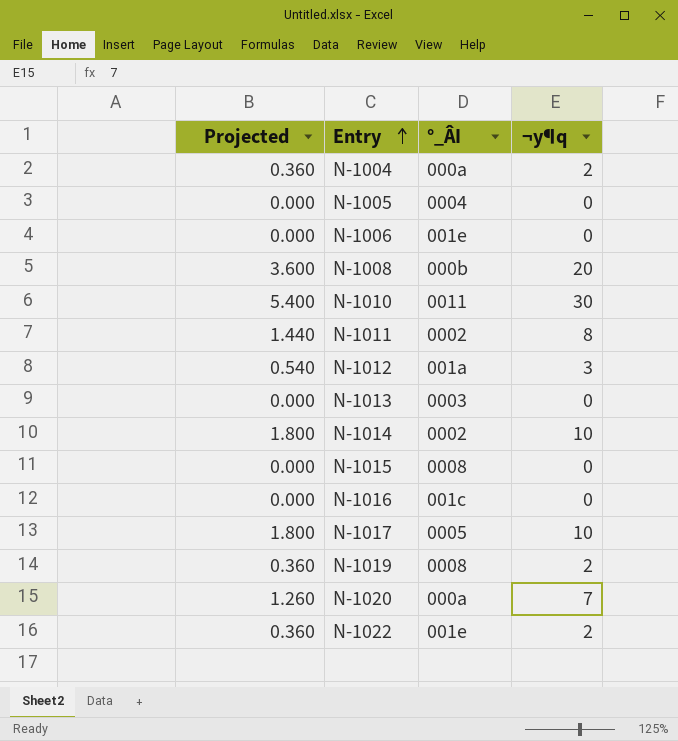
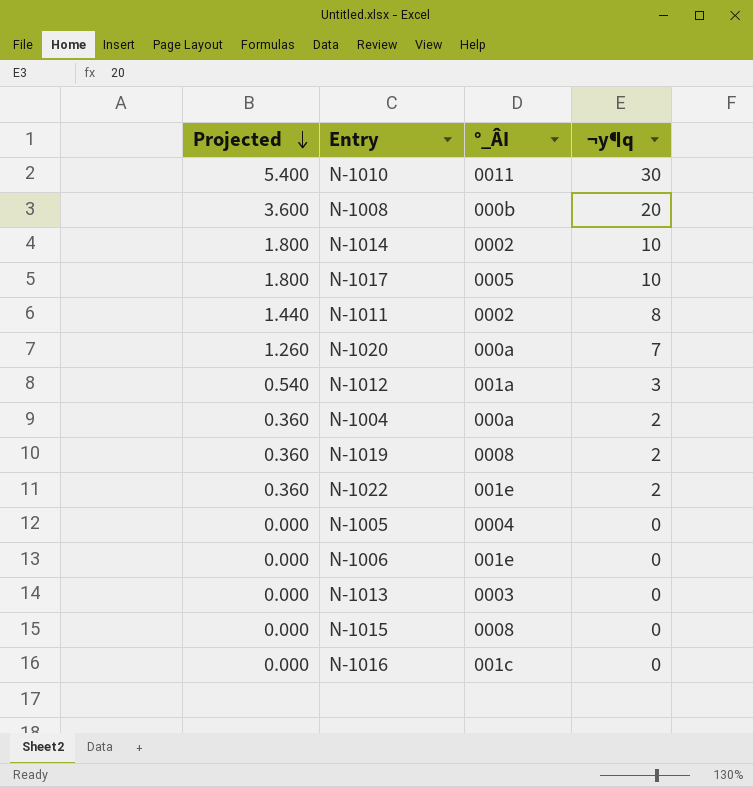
row order: Entry ascending -> Projected descending

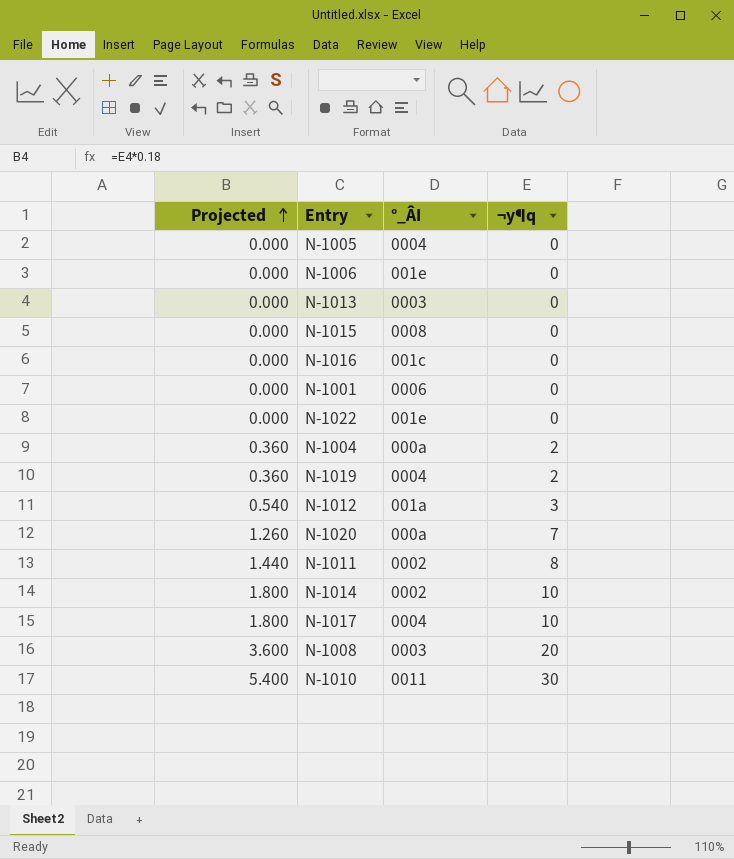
row order: Projected descending -> Projected ascending
row N-1001: none -> 0.000 | 0006 | 0
N-1022 | Projected: 0.360 -> 0.000
N-1022 | ¬y¶q: 2 -> 0
N-1019 | °_ÂI: 0008 -> 0004
N-1017 | °_ÂI: 0005 -> 0004
N-1008 | °_ÂI: 000b -> 0003

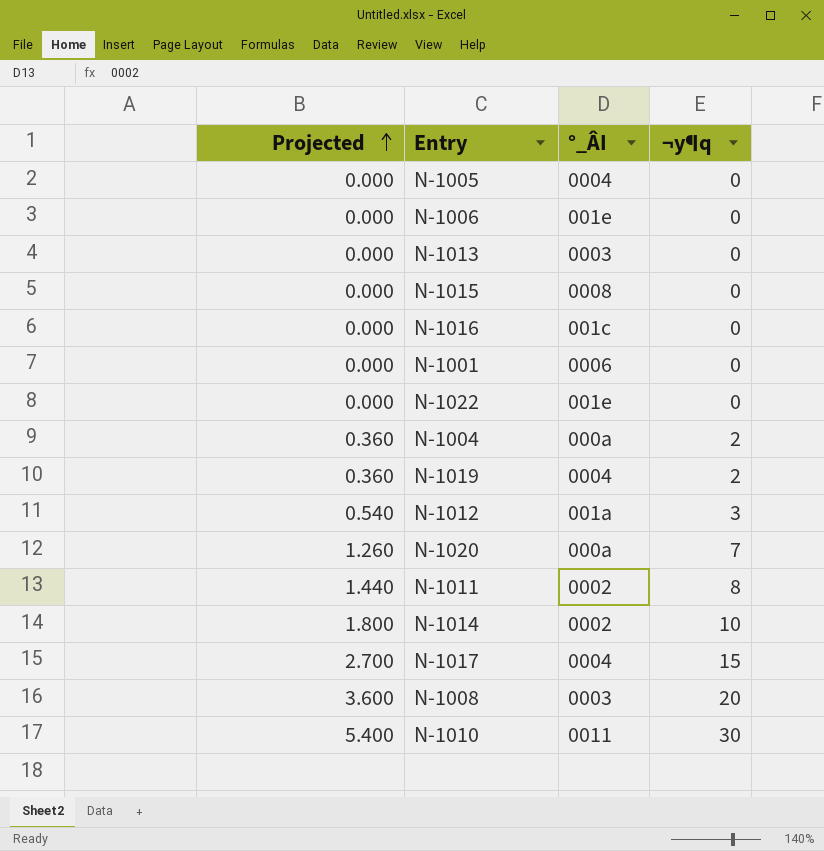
N-1017 | Projected: 1.800 -> 2.700
N-1017 | ¬y¶q: 10 -> 15

